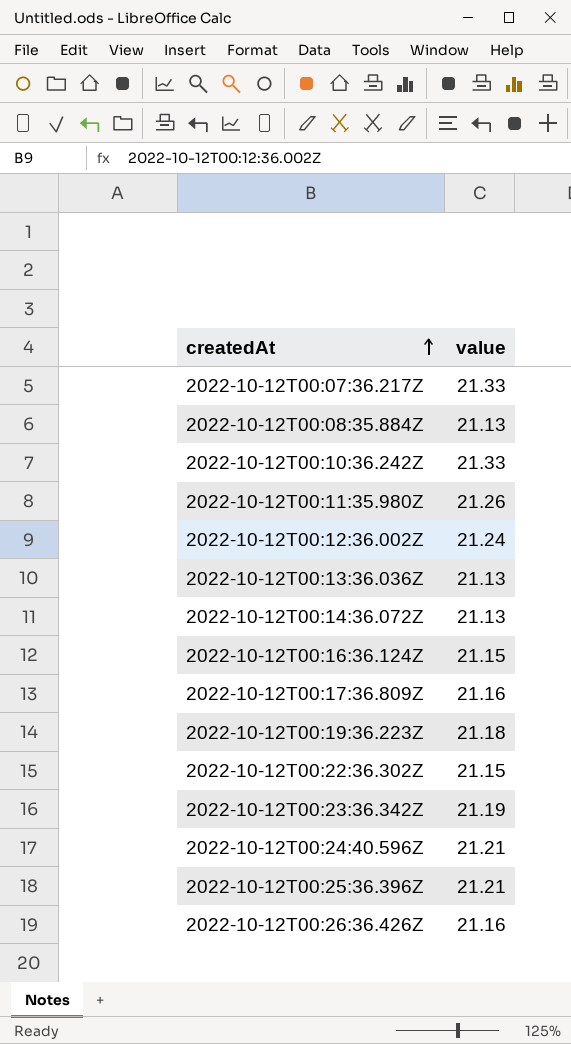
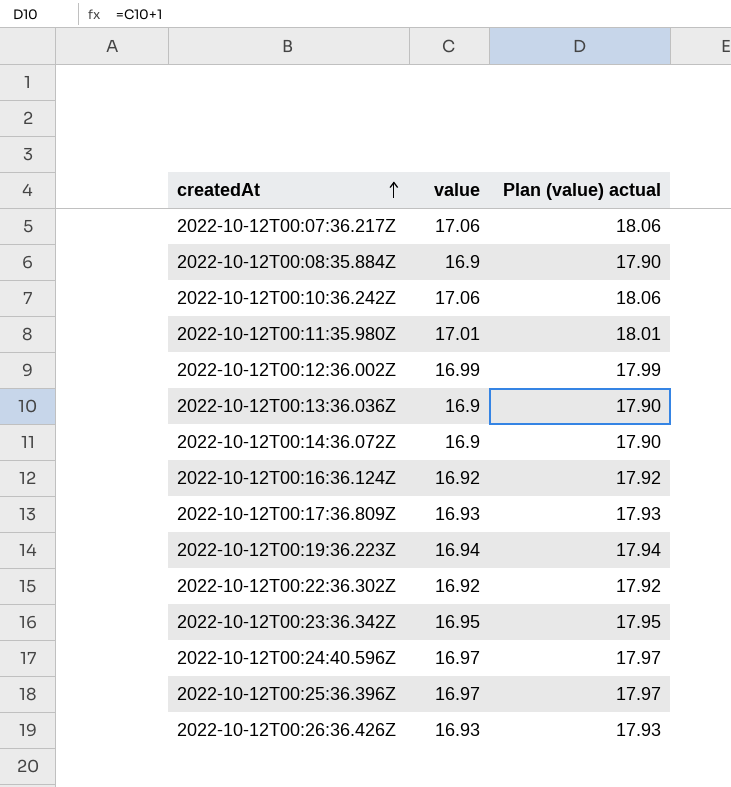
column Plan (value) actual | formula: none -> [value] + 1
2022-10-12T00:07:36.217Z | value: 21.33 -> 17.06
2022-10-12T00:08:35.884Z | value: 21.13 -> 16.9
2022-10-12T00:10:36.242Z | value: 21.33 -> 17.06
2022-10-12T00:11:35.980Z | value: 21.26 -> 17.01
2022-10-12T00:12:36.002Z | value: 21.24 -> 16.99
2022-10-12T00:13:36.036Z | value: 21.13 -> 16.9
2022-10-12T00:14:36.072Z | value: 21.13 -> 16.9
2022-10-12T00:16:36.124Z | value: 21.15 -> 16.92
2022-10-12T00:17:36.809Z | value: 21.16 -> 16.93
2022-10-12T00:19:36.223Z | value: 21.18 -> 16.94
2022-10-12T00:22:36.302Z | value: 21.15 -> 16.92
2022-10-12T00:23:36.342Z | value: 21.19 -> 16.95
2022-10-12T00:24:40.596Z | value: 21.21 -> 16.97
2022-10-12T00:25:36.396Z | value: 21.21 -> 16.97
2022-10-12T00:26:36.426Z | value: 21.16 -> 16.93

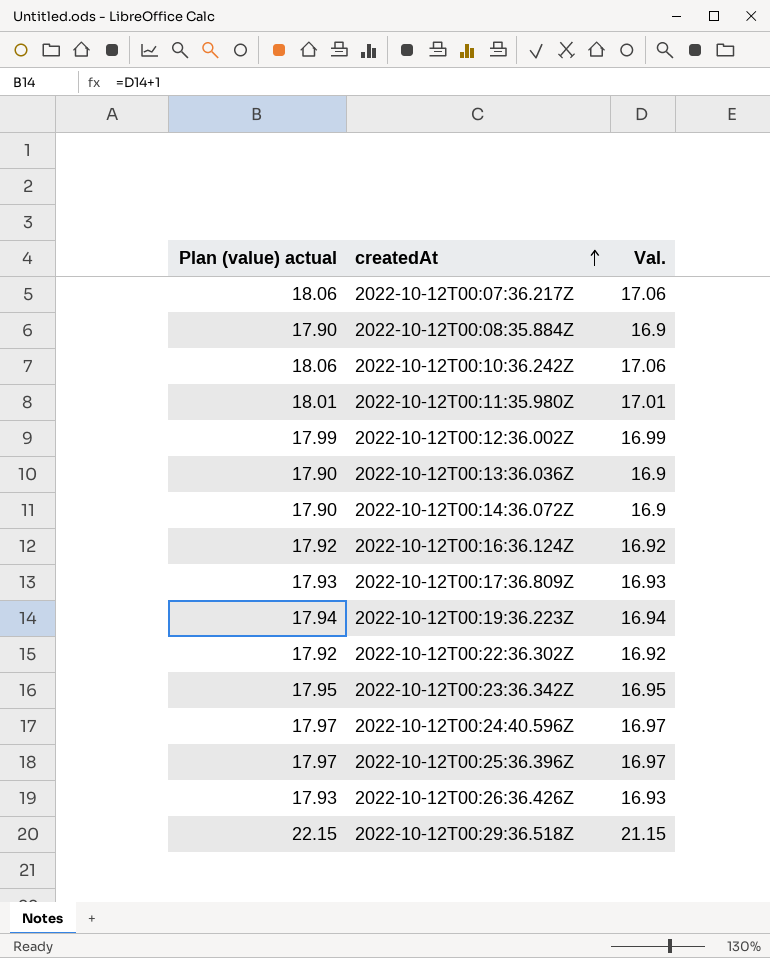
column Plan (value) actual | position: 3 -> 1
column name: value -> Val.
row 2022-10-12T00:29:36.518Z: none -> 22.15 | 21.15

